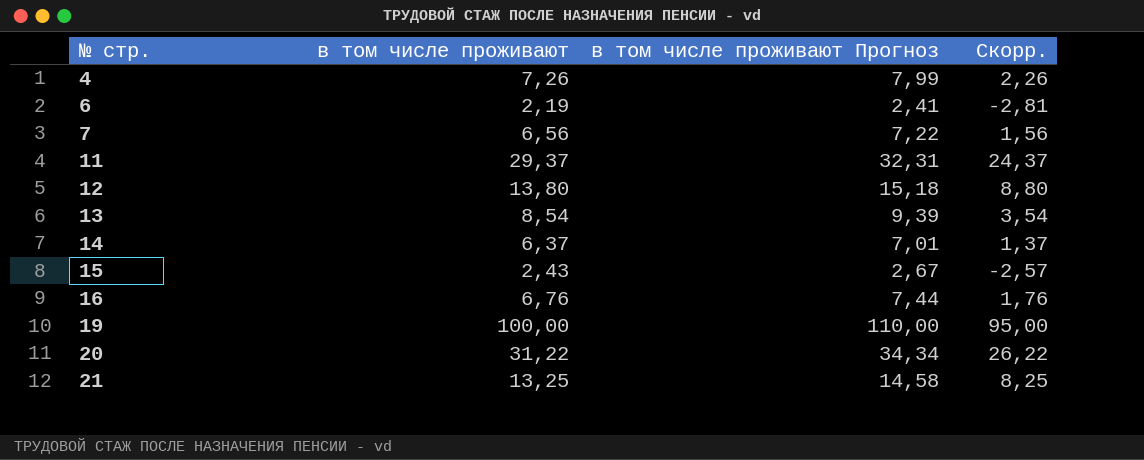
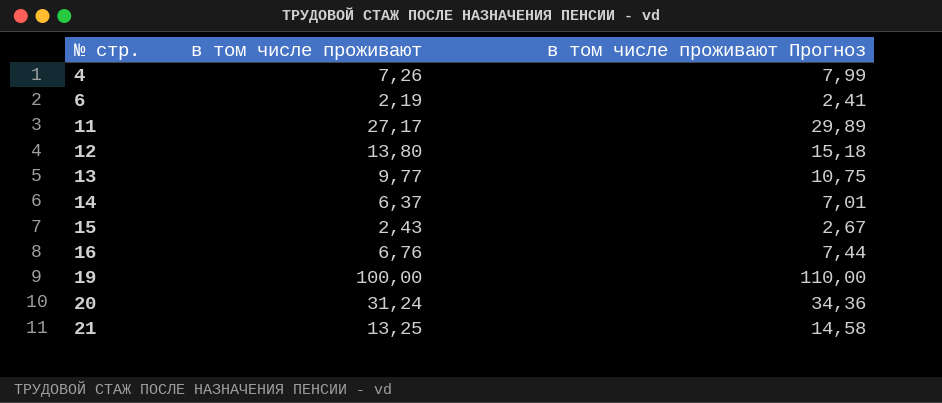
column Скорр. | formula: [в том числе проживают] - 5 -> none
row 7: 6,56 | 7,22 | 1,56 -> none
11 | в том числе проживают: 29,37 -> 27,17
11 | в том числе проживают Прогноз: 32,31 -> 29,89
13 | в том числе проживают: 8,54 -> 9,77
13 | в том числе проживают Прогноз: 9,39 -> 10,75
20 | в том числе проживают: 31,22 -> 31,24
20 | в том числе проживают Прогноз: 34,34 -> 34,36

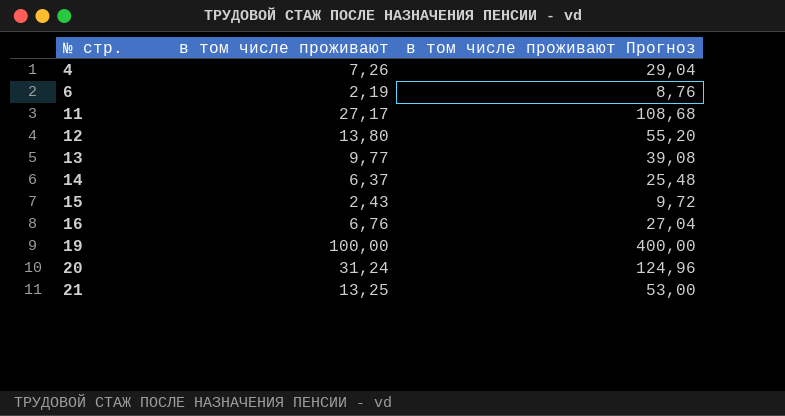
column в том числе проживают Прогноз | formula: [в том числе проживают] * 1,1 -> [в том числе проживают] * 4

